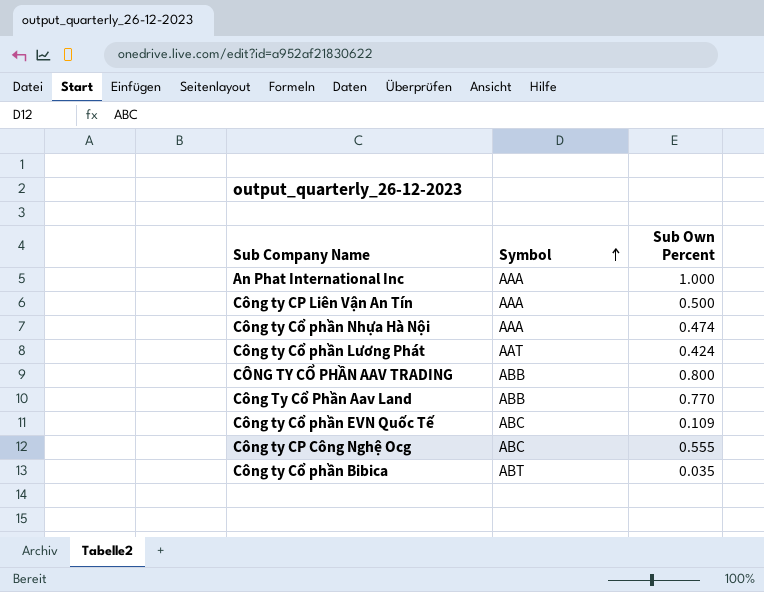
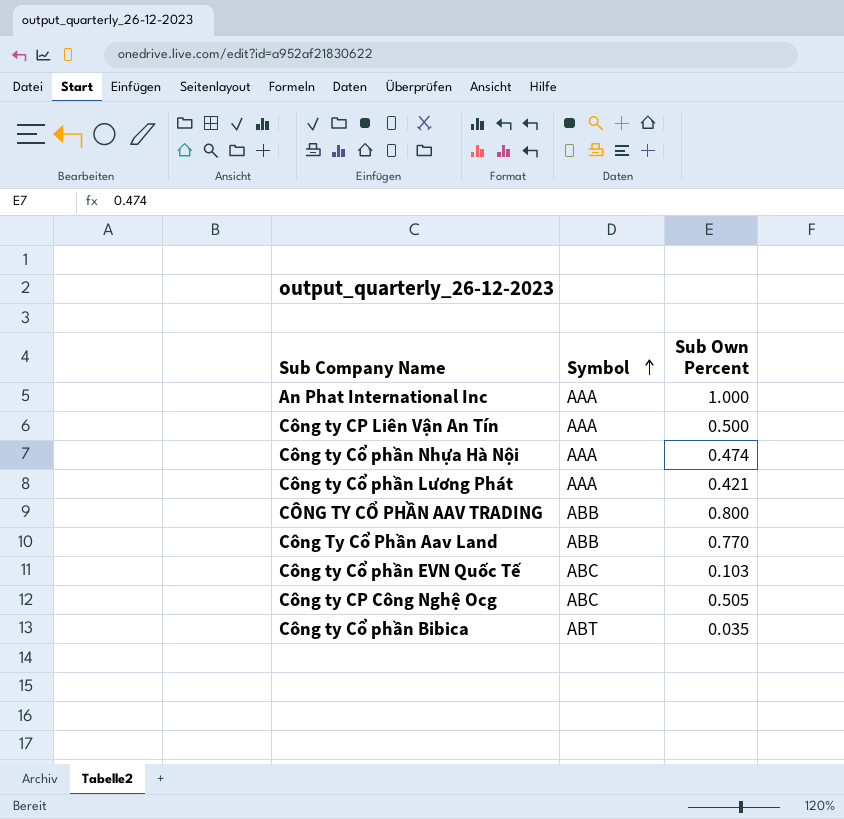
Công ty Cổ phần Lương Phát | Symbol: AAT -> AAA
Công ty Cổ phần Lương Phát | Sub Own Percent: 0.424 -> 0.421
Công ty Cổ phần EVN Quốc Tế | Sub Own Percent: 0.109 -> 0.103
Công ty CP Công Nghệ Ocg | Sub Own Percent: 0.555 -> 0.505

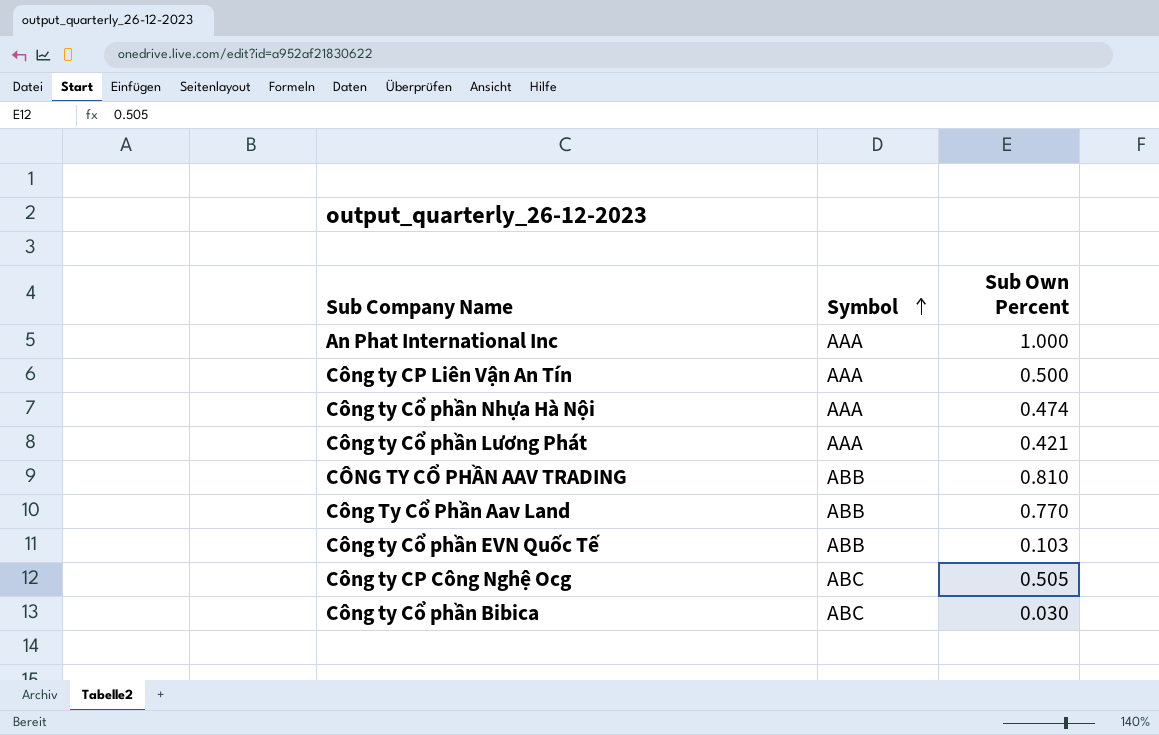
CÔNG TY CỔ PHẦN AAV TRADING | Sub Own Percent: 0.800 -> 0.810
Công ty Cổ phần EVN Quốc Tế | Symbol: ABC -> ABB
Công ty Cổ phần Bibica | Symbol: ABT -> ABC
Công ty Cổ phần Bibica | Sub Own Percent: 0.035 -> 0.030

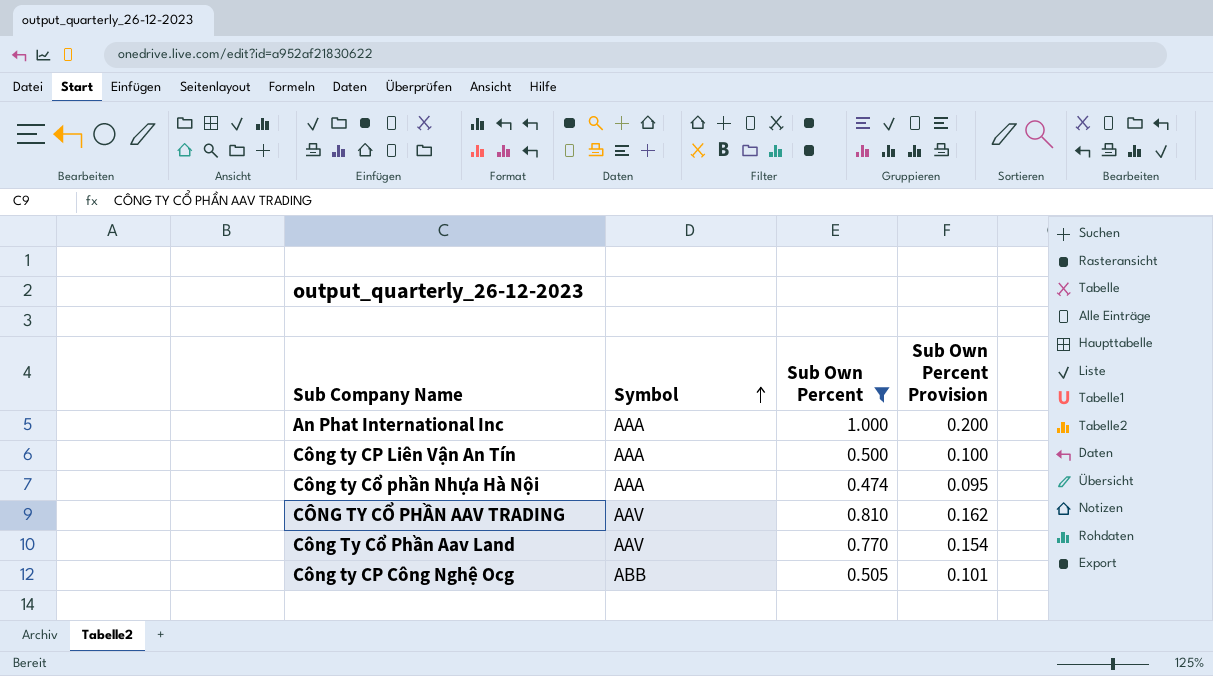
filter: none -> Sub Own Percent >= 0.474
column Sub Own Percent Provision | formula: none -> [Sub Own Percent] * 0.2
CÔNG TY CỔ PHẦN AAV TRADING | Symbol: ABB -> AAV
Công Ty Cổ Phần Aav Land | Symbol: ABB -> AAV
Công ty CP Công Nghệ Ocg | Symbol: ABC -> ABB

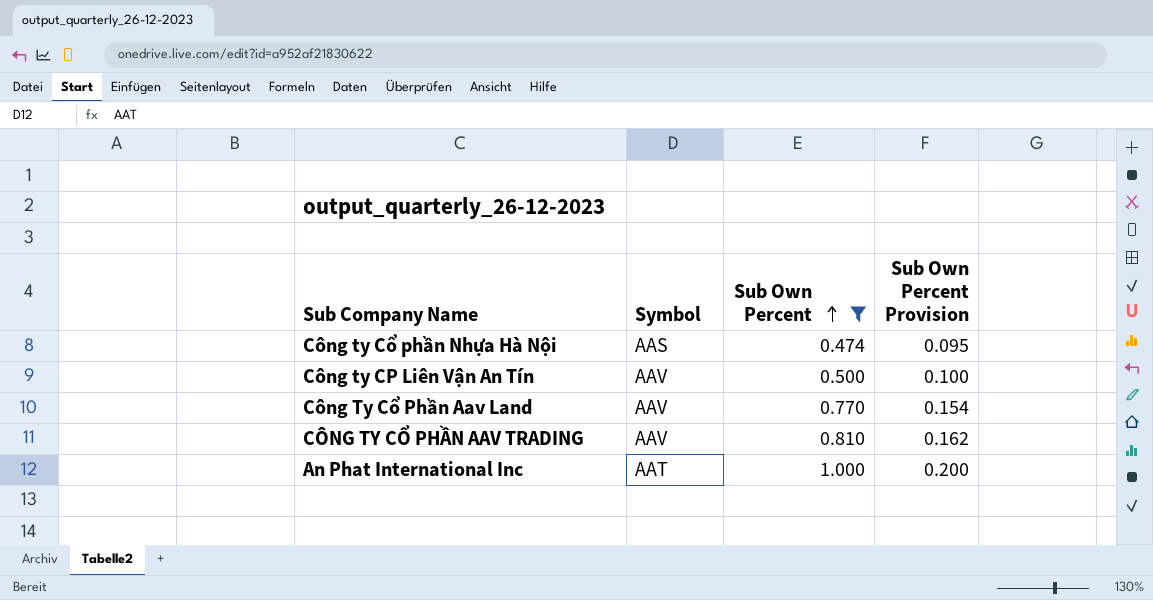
row order: Symbol ascending -> Sub Own Percent ascending
row Công ty CP Công Nghệ Ocg: ABB | 0.505 | 0.101 -> none
Công ty Cổ phần Nhựa Hà Nội | Symbol: AAA -> AAS
Công ty CP Liên Vận An Tín | Symbol: AAA -> AAV
An Phat International Inc | Symbol: AAA -> AAT

